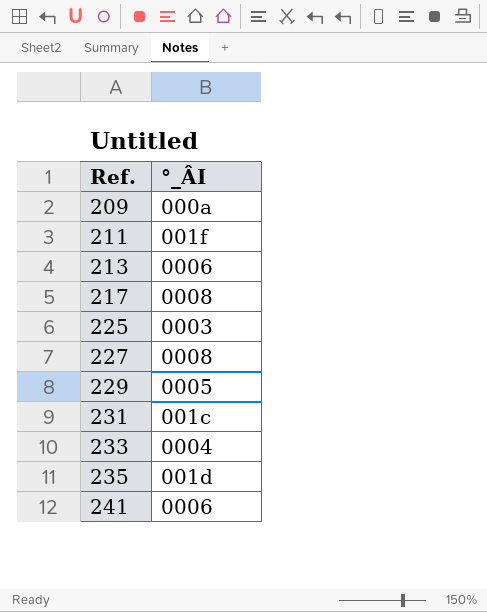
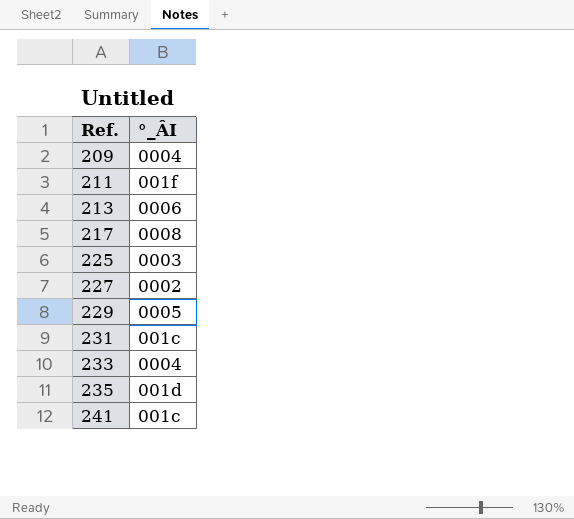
209 | °_ÂI: 000a -> 0004
227 | °_ÂI: 0008 -> 0002
241 | °_ÂI: 0006 -> 001c

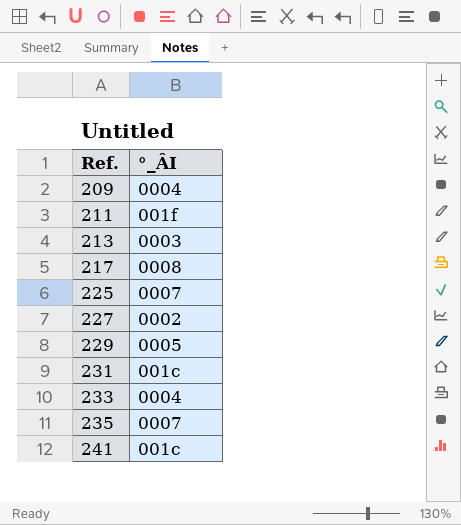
213 | °_ÂI: 0006 -> 0003
225 | °_ÂI: 0003 -> 0007
235 | °_ÂI: 001d -> 0007

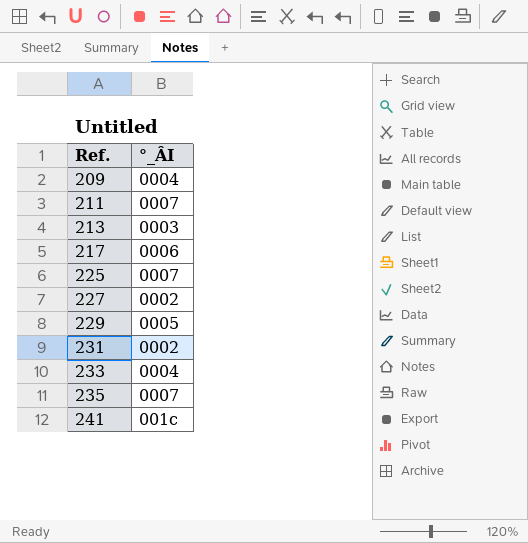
211 | °_ÂI: 001f -> 0007
217 | °_ÂI: 0008 -> 0006
231 | °_ÂI: 001c -> 0002

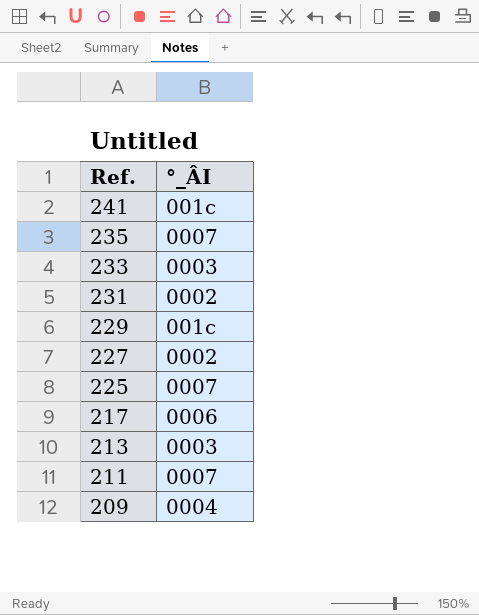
row order: Ref. ascending -> Ref. descending
233 | °_ÂI: 0004 -> 0003
229 | °_ÂI: 0005 -> 001c

